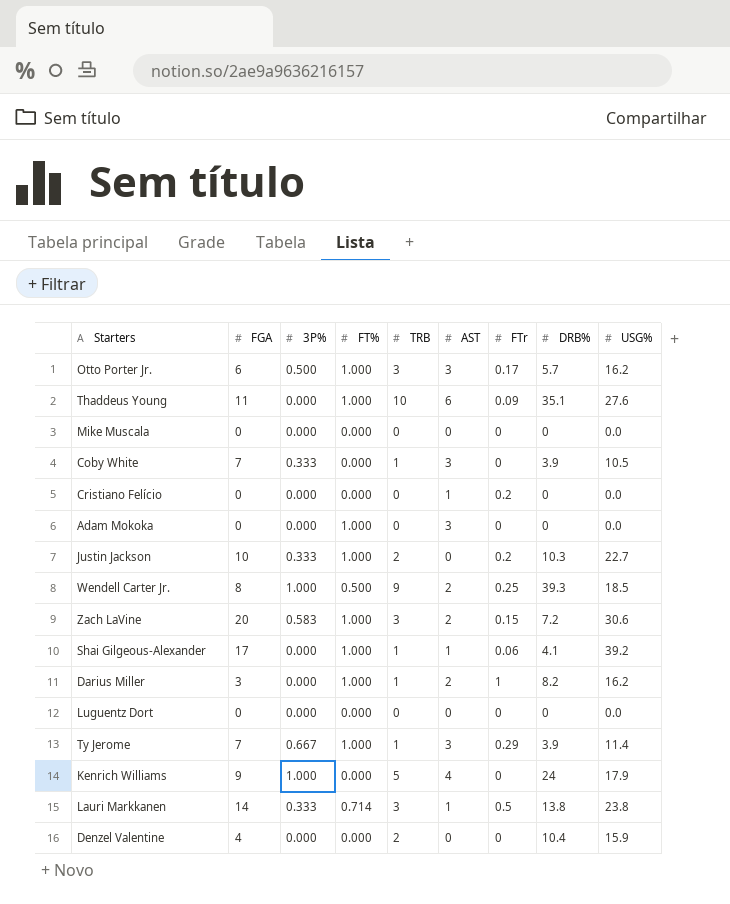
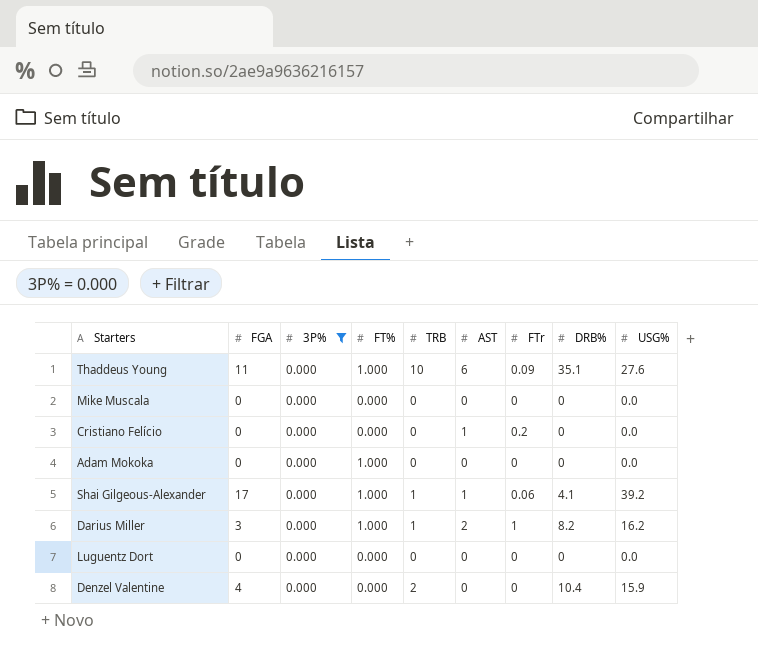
filter: none -> 3P% = 0.000
Adam Mokoka | AST: 3 -> 0

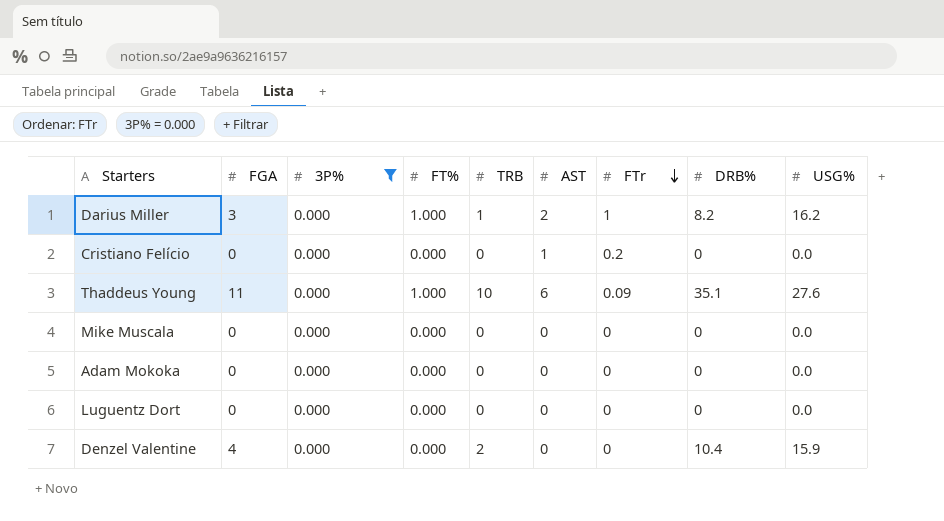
row order: none -> FTr descending
row Shai Gilgeous-Alexander: 17 | 0.000 | 1.000 | 1 | 1 | 0.06 | 4.1 | 39.2 -> none
Adam Mokoka | FT%: 1.000 -> 0.000

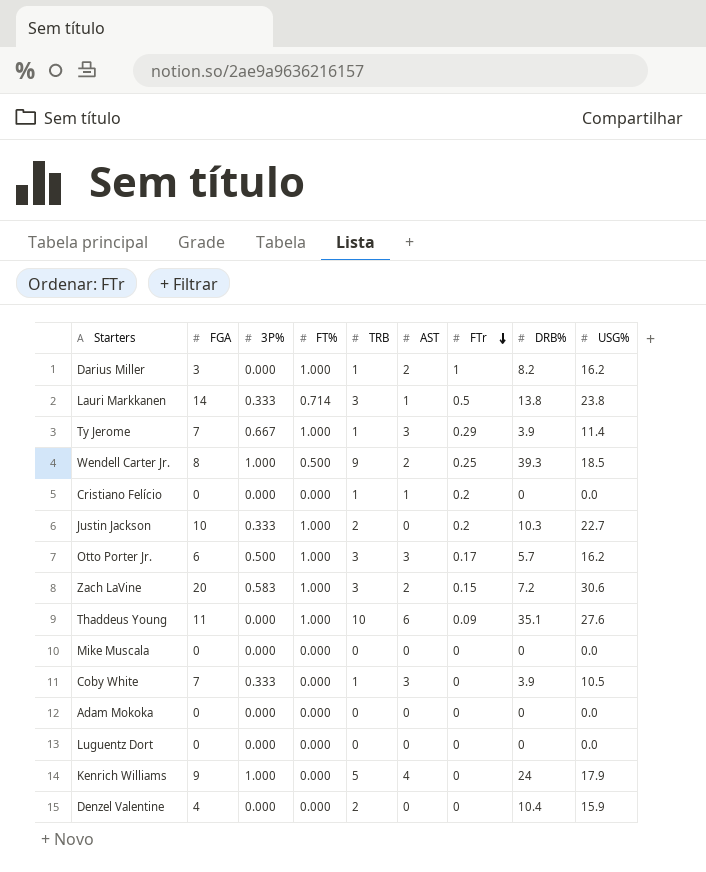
filter: 3P% = 0.000 -> none
Cristiano Felício | TRB: 0 -> 1

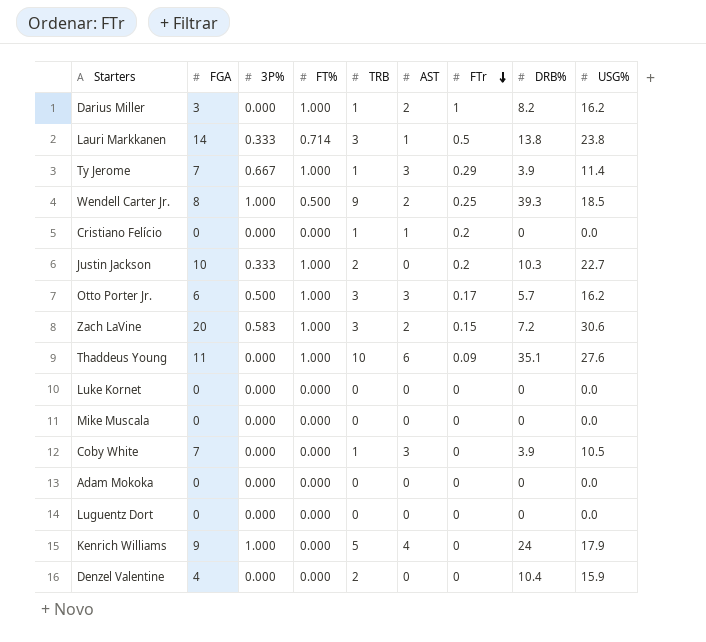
row Luke Kornet: none -> 0 | 0.000 | 0.000 | 0 | 0 | 0 | 0 | 0.0
Coby White | 3P%: 0.333 -> 0.000

